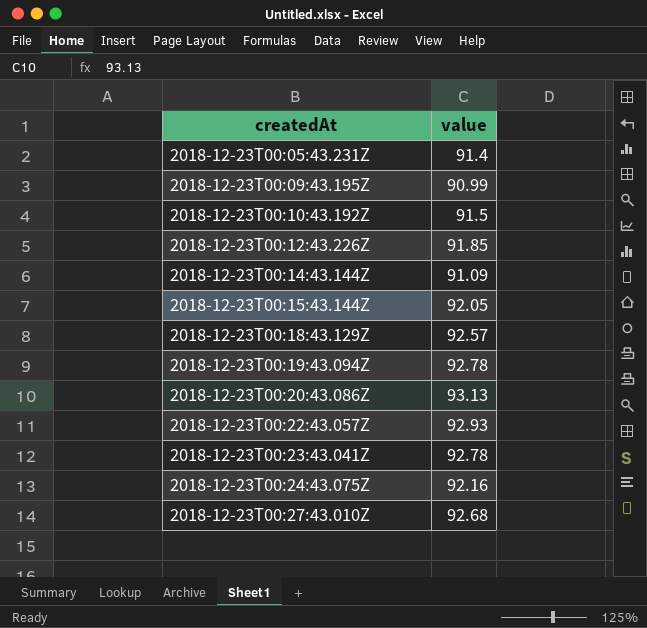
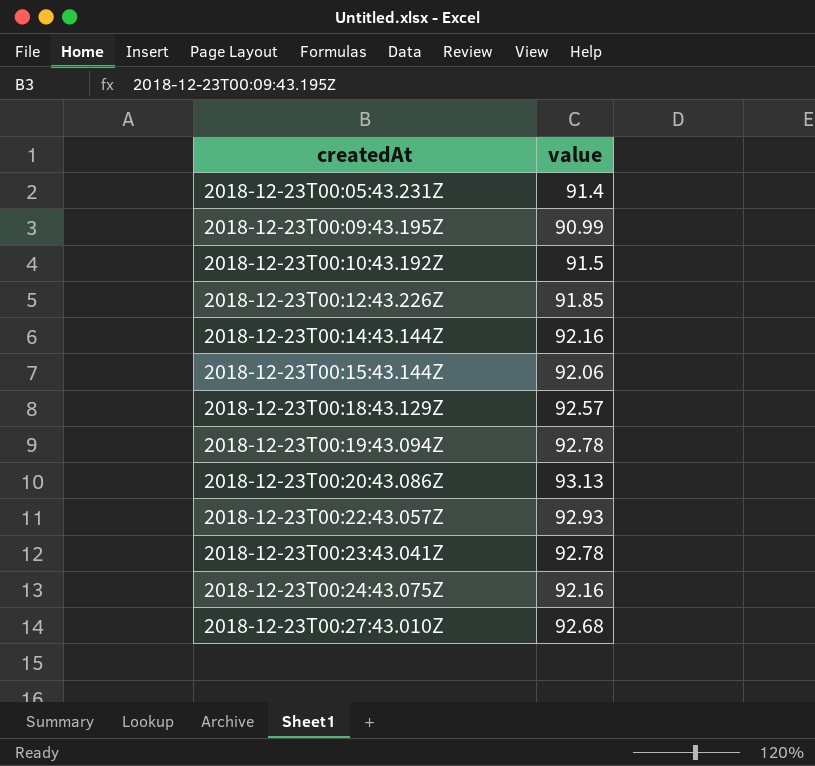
2018-12-23T00:14:43.144Z | value: 91.09 -> 92.16
2018-12-23T00:15:43.144Z | value: 92.05 -> 92.06

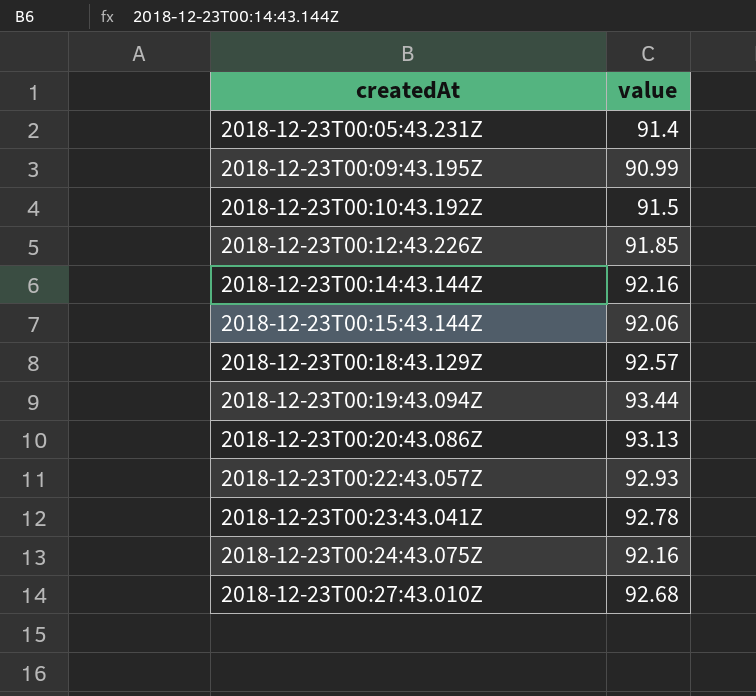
2018-12-23T00:19:43.094Z | value: 92.78 -> 93.44

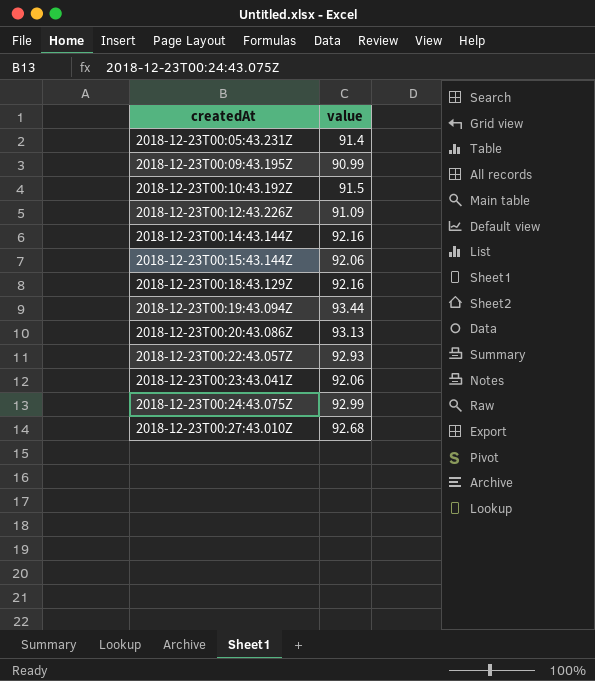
2018-12-23T00:12:43.226Z | value: 91.85 -> 91.09
2018-12-23T00:18:43.129Z | value: 92.57 -> 92.16
2018-12-23T00:23:43.041Z | value: 92.78 -> 92.06
2018-12-23T00:24:43.075Z | value: 92.16 -> 92.99

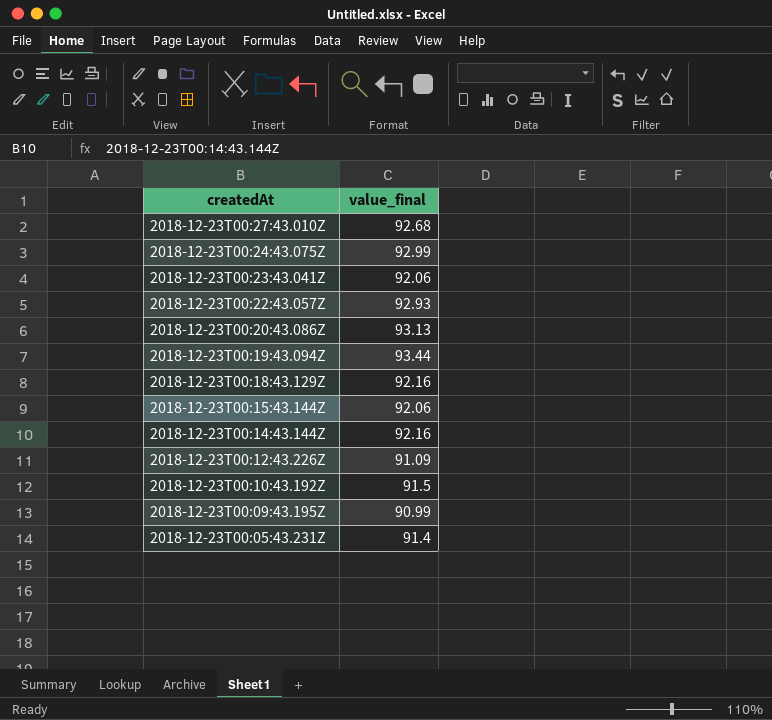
row order: createdAt ascending -> createdAt descending
column name: value -> value_final

